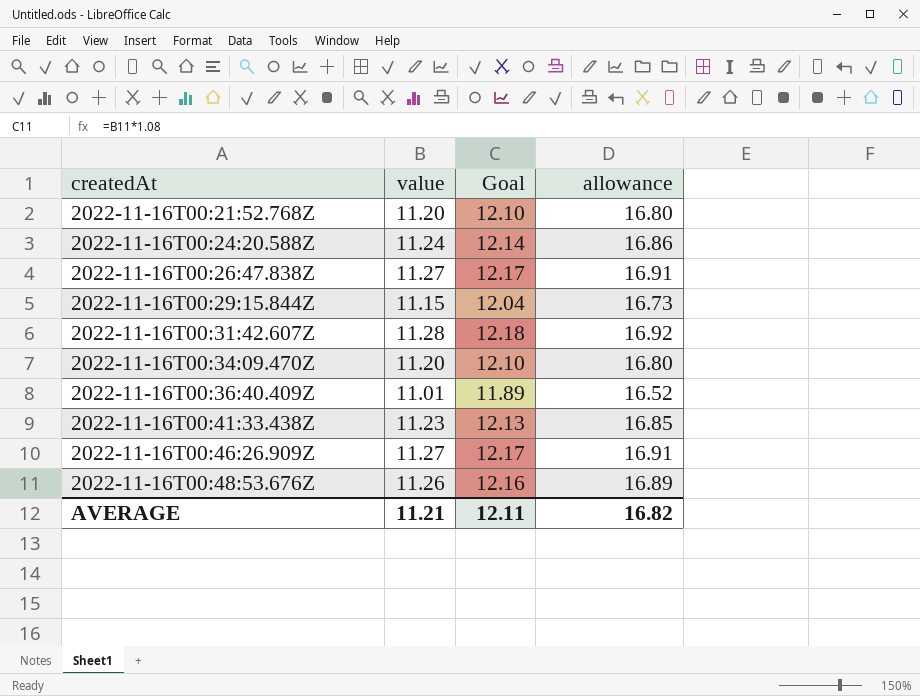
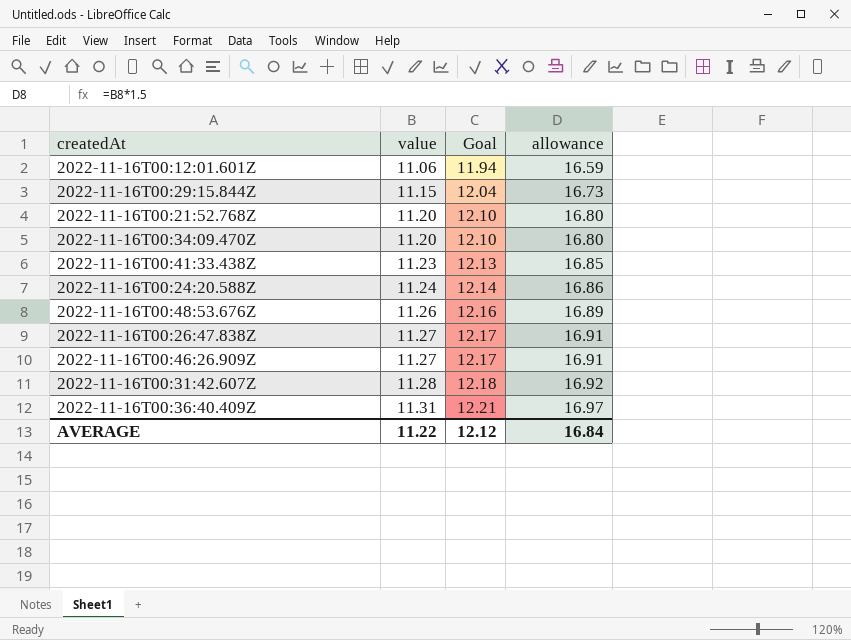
row order: createdAt ascending -> value ascending
row 2022-11-16T00:12:01.601Z: none -> 11.06 | 11.94 | 16.59
2022-11-16T00:36:40.409Z | value: 11.01 -> 11.31
2022-11-16T00:36:40.409Z | Goal: 11.89 -> 12.21
2022-11-16T00:36:40.409Z | allowance: 16.52 -> 16.97
AVERAGE | value: 11.21 -> 11.22
AVERAGE | Goal: 12.11 -> 12.12
AVERAGE | allowance: 16.82 -> 16.84

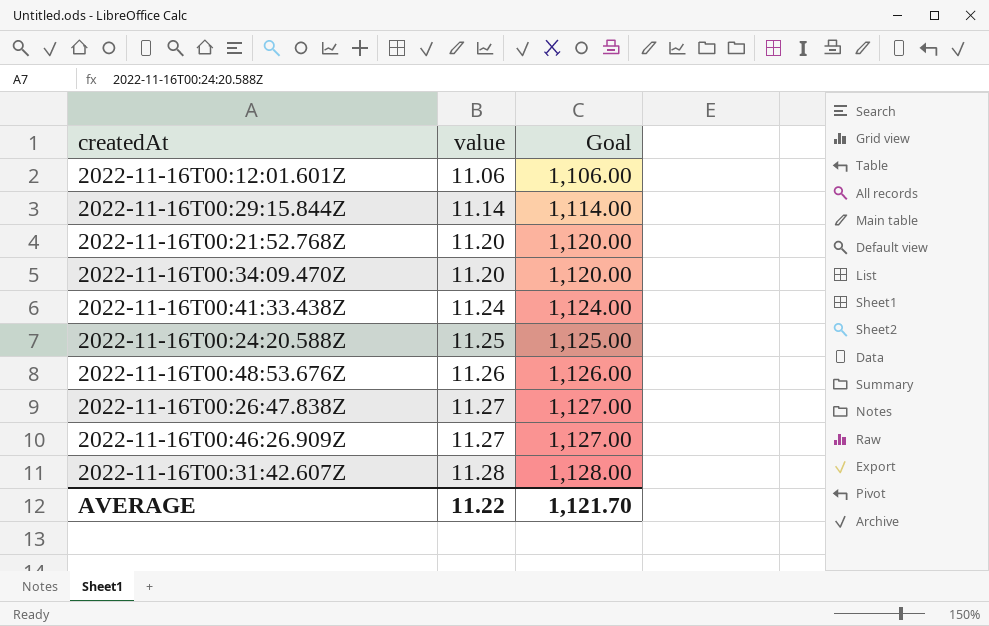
column allowance | formula: [value] * 1.5 -> none
column Goal | formula: [value] * 1.08 -> [value] * 100
row 2022-11-16T00:36:40.409Z: 11.31 | 12.21 | 16.97 -> none
2022-11-16T00:29:15.844Z | value: 11.15 -> 11.14
2022-11-16T00:41:33.438Z | value: 11.23 -> 11.24
2022-11-16T00:24:20.588Z | value: 11.24 -> 11.25
AVERAGE | Goal: 12.12 -> 1,121.70

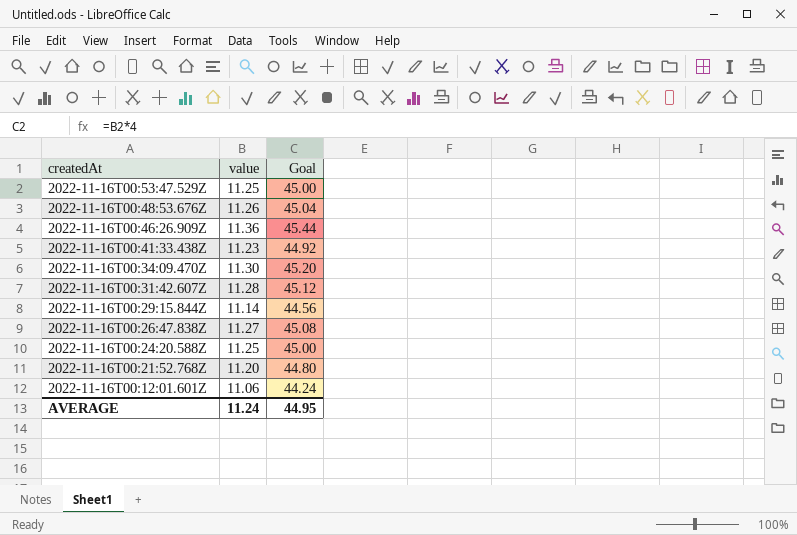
row order: value ascending -> createdAt descending
column Goal | formula: [value] * 100 -> [value] * 4
row 2022-11-16T00:53:47.529Z: none -> 11.25 | 45.00
2022-11-16T00:46:26.909Z | value: 11.27 -> 11.36
2022-11-16T00:41:33.438Z | value: 11.24 -> 11.23
2022-11-16T00:34:09.470Z | value: 11.20 -> 11.30
AVERAGE | value: 11.22 -> 11.24
AVERAGE | Goal: 1,121.70 -> 44.95

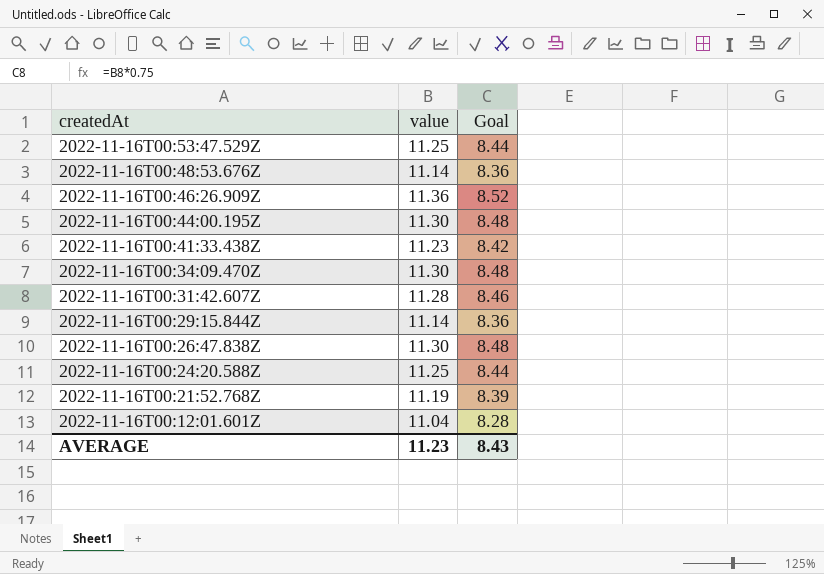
column Goal | formula: [value] * 4 -> [value] * 0.75
2022-11-16T00:48:53.676Z | value: 11.26 -> 11.14
row 2022-11-16T00:44:00.195Z: none -> 11.30 | 8.48
2022-11-16T00:26:47.838Z | value: 11.27 -> 11.30
2022-11-16T00:21:52.768Z | value: 11.20 -> 11.19
2022-11-16T00:12:01.601Z | value: 11.06 -> 11.04
AVERAGE | value: 11.24 -> 11.23
AVERAGE | Goal: 44.95 -> 8.43

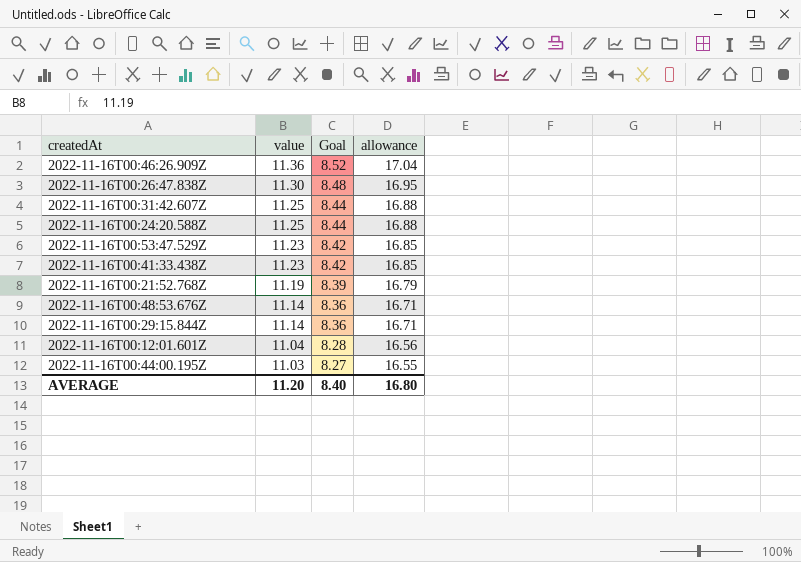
row order: createdAt descending -> value descending
column allowance | formula: none -> [value] * 1.5
row 2022-11-16T00:34:09.470Z: 11.30 | 8.48 -> none
2022-11-16T00:31:42.607Z | value: 11.28 -> 11.25
2022-11-16T00:31:42.607Z | Goal: 8.46 -> 8.44
2022-11-16T00:53:47.529Z | value: 11.25 -> 11.23
2022-11-16T00:53:47.529Z | Goal: 8.44 -> 8.42
2022-11-16T00:44:00.195Z | value: 11.30 -> 11.03
2022-11-16T00:44:00.195Z | Goal: 8.48 -> 8.27
AVERAGE | value: 11.23 -> 11.20
AVERAGE | Goal: 8.43 -> 8.40

